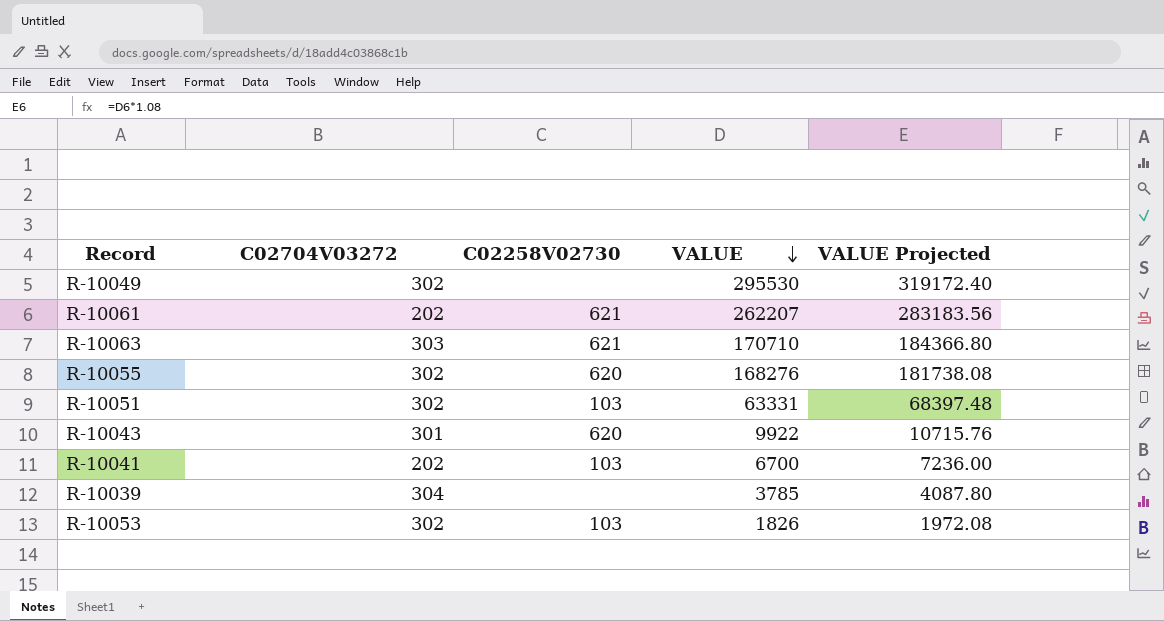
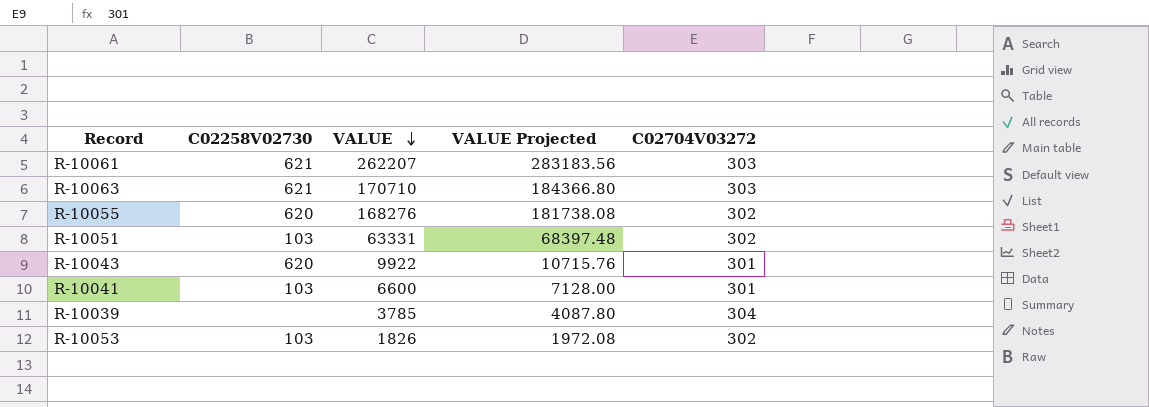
column C02704V03272 | position: 2 -> 5
row R-10049: 302 | none | 295530 | 319172.40 -> none
R-10061 | C02704V03272: 202 -> 303
R-10041 | VALUE: 6700 -> 6600
R-10041 | VALUE Projected: 7236.00 -> 7128.00
R-10041 | C02704V03272: 202 -> 301

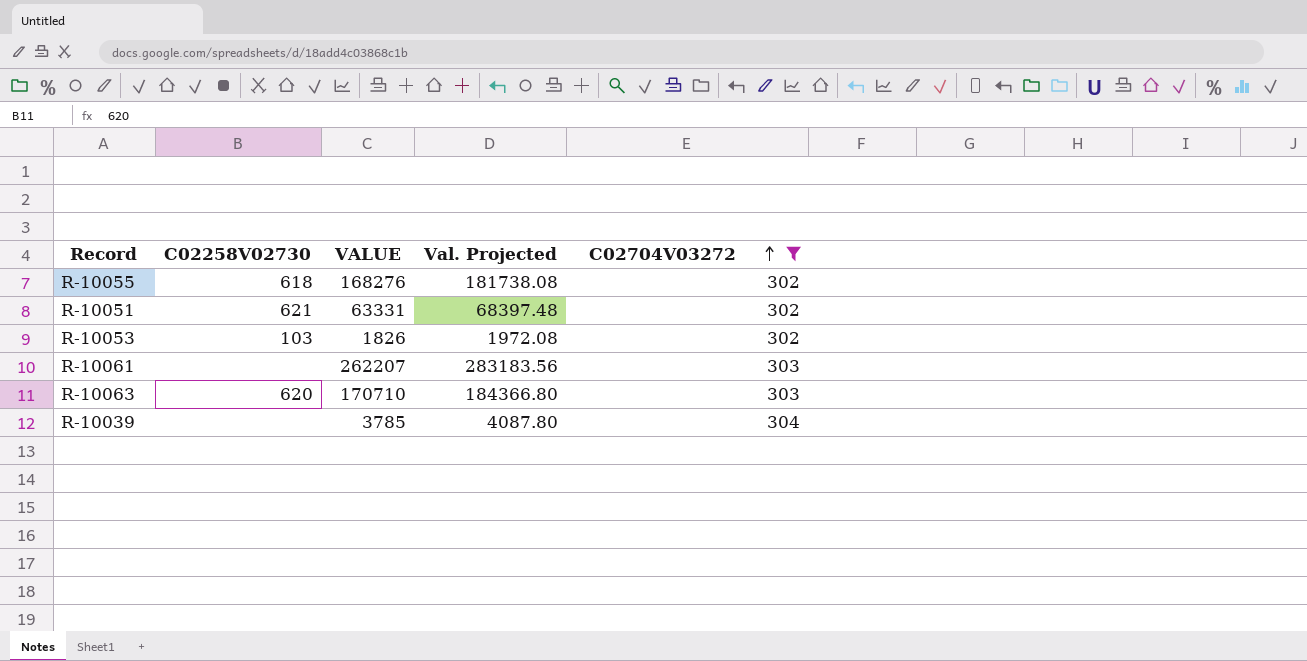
filter: none -> C02704V03272 != 301
row order: VALUE descending -> C02704V03272 ascending
column name: VALUE Projected -> Val. Projected
R-10055 | C02258V02730: 620 -> 618
R-10051 | C02258V02730: 103 -> 621
R-10061 | C02258V02730: 621 -> none
R-10063 | C02258V02730: 621 -> 620

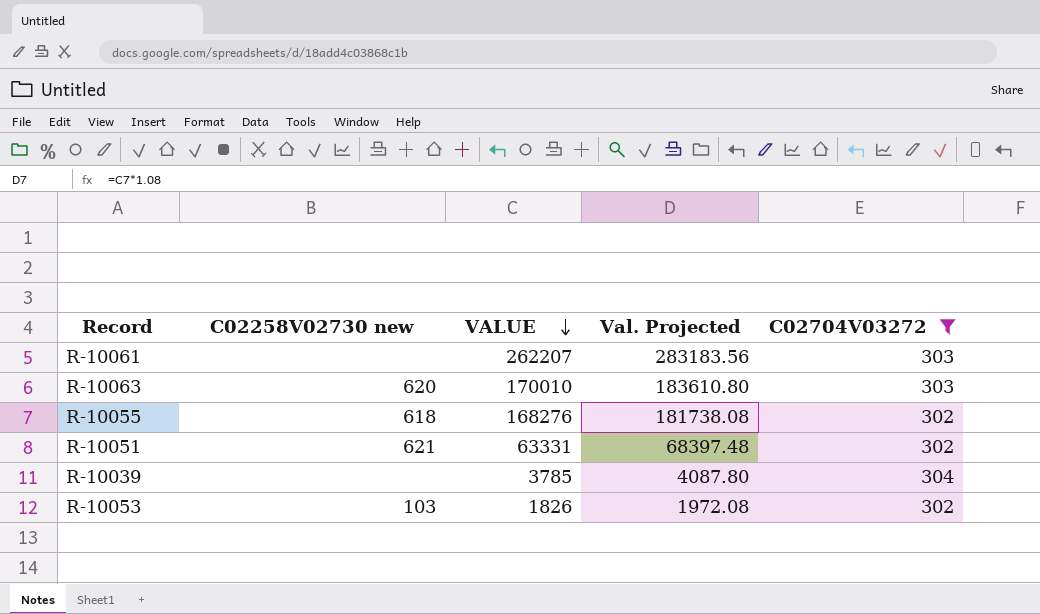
row order: C02704V03272 ascending -> VALUE descending
column name: C02258V02730 -> C02258V02730 new
R-10063 | VALUE: 170710 -> 170010
R-10063 | Val. Projected: 184366.80 -> 183610.80

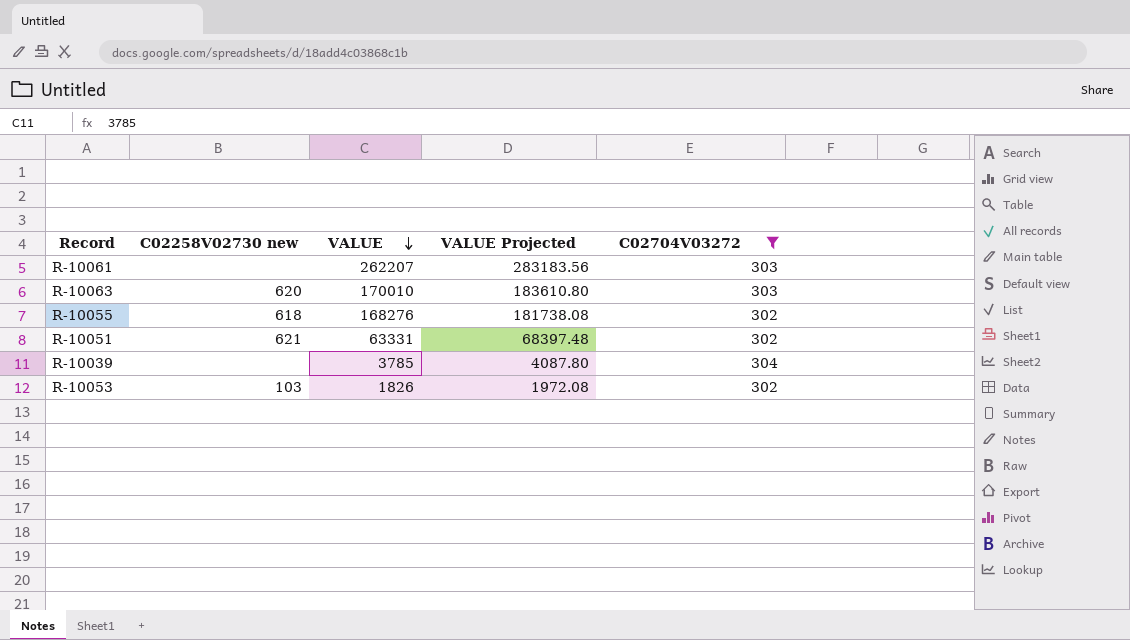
column name: Val. Projected -> VALUE Projected

